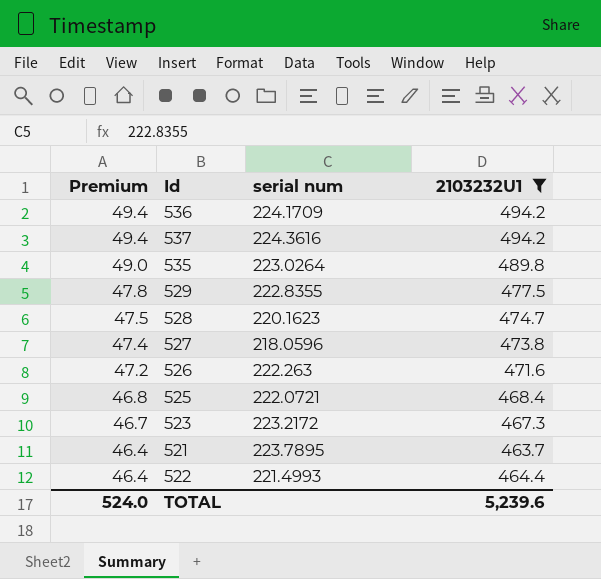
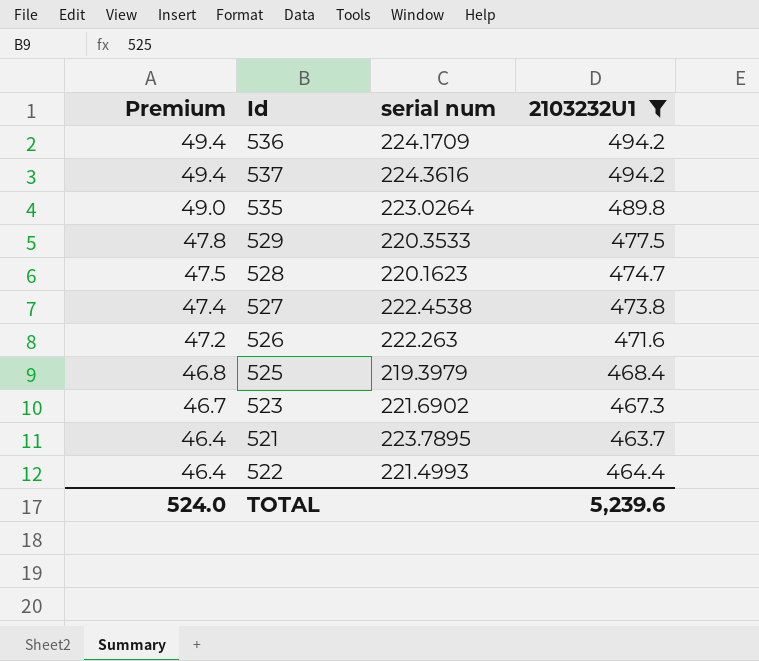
529 | serial num: 222.8355 -> 220.3533
527 | serial num: 218.0596 -> 222.4538
525 | serial num: 222.0721 -> 219.3979
523 | serial num: 223.2172 -> 221.6902

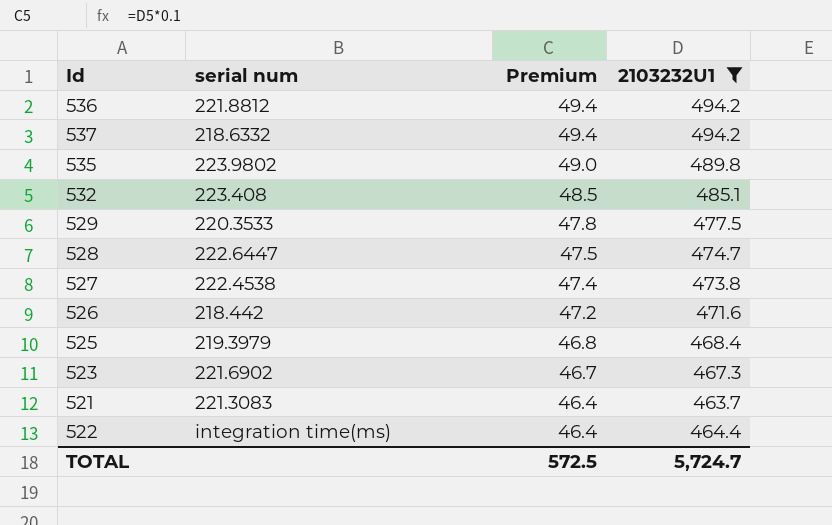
column Premium | position: 1 -> 3
536 | serial num: 224.1709 -> 221.8812
537 | serial num: 224.3616 -> 218.6332
535 | serial num: 223.0264 -> 223.9802
row 532: none -> 223.408 | 48.5 | 485.1
528 | serial num: 220.1623 -> 222.6447
526 | serial num: 222.263 -> 218.442
521 | serial num: 223.7895 -> 221.3083
522 | serial num: 221.4993 -> integration time(ms)
TOTAL | Premium: 524.0 -> 572.5
TOTAL | 2103232U1: 5,239.6 -> 5,724.7

